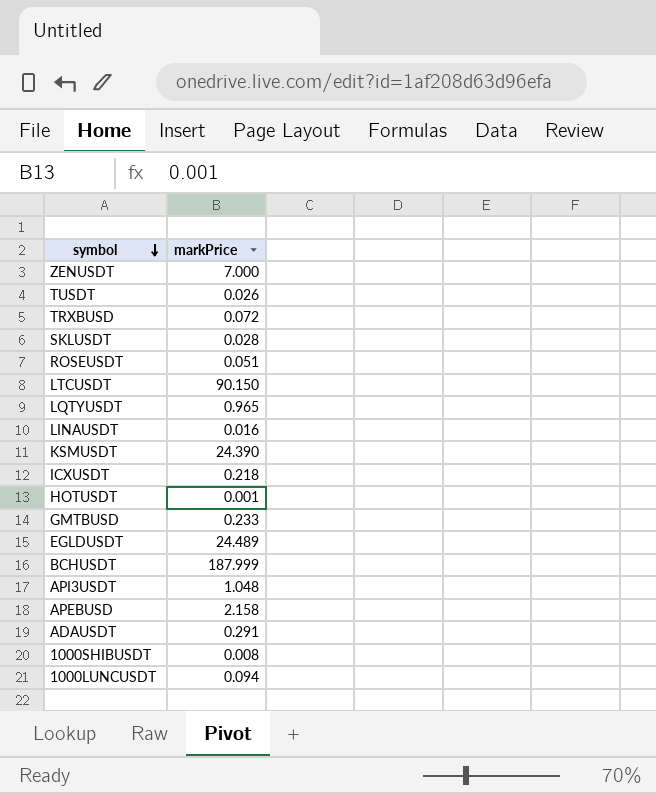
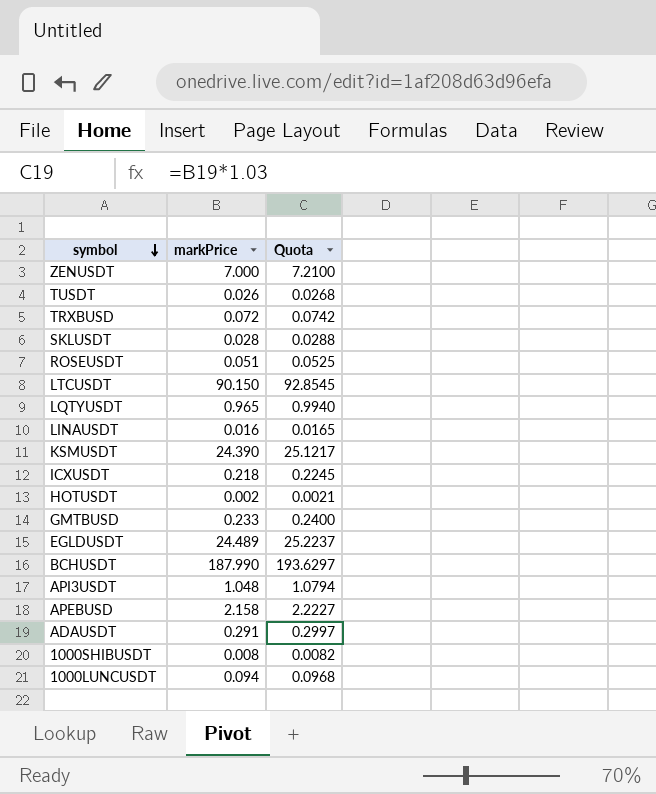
column Quota | formula: none -> [markPrice] * 1.03
HOTUSDT | markPrice: 0.001 -> 0.002
BCHUSDT | markPrice: 187.999 -> 187.990

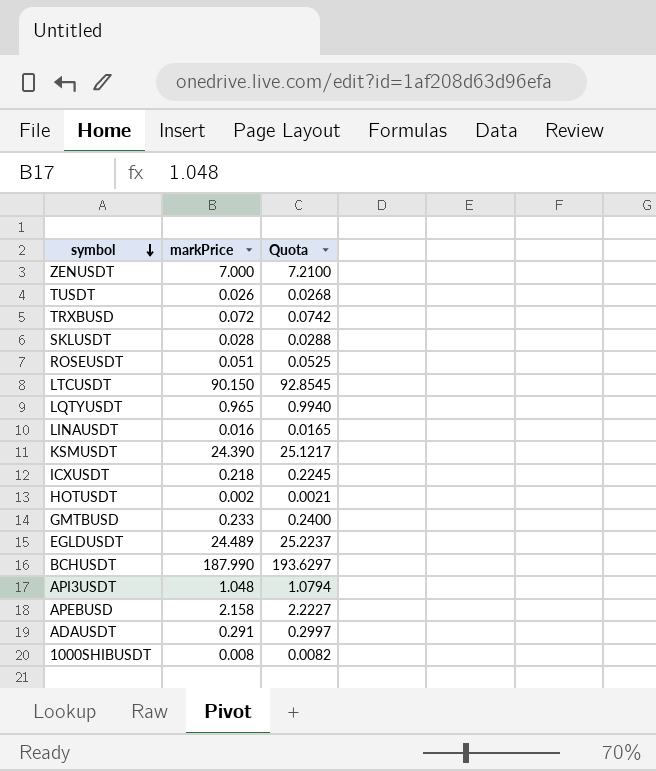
row 1000LUNCUSDT: 0.094 | 0.0968 -> none

